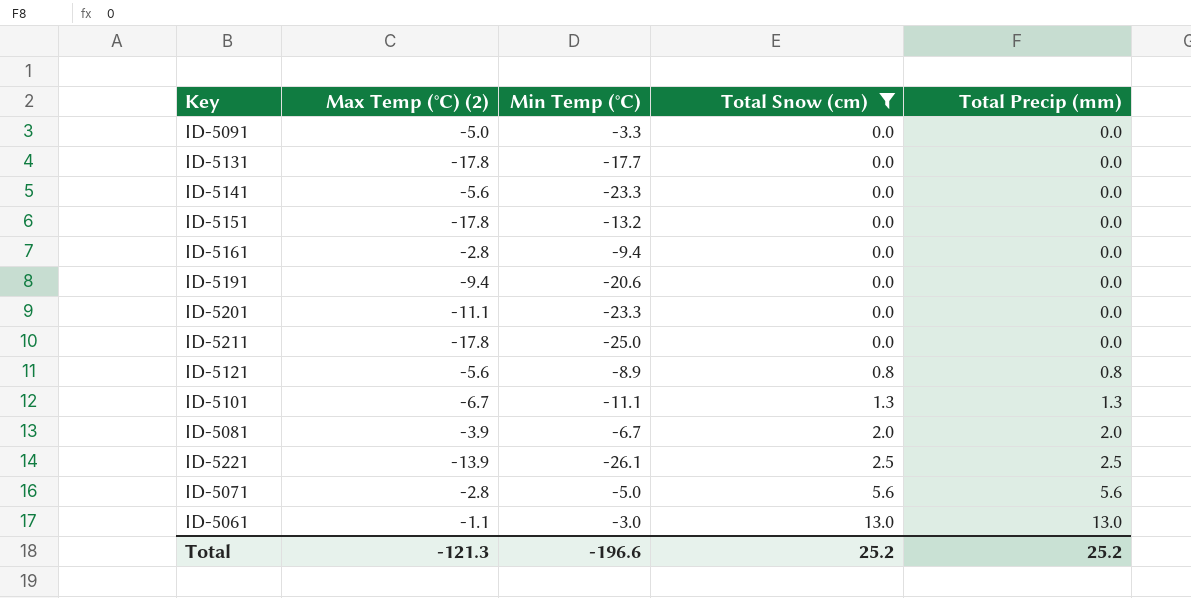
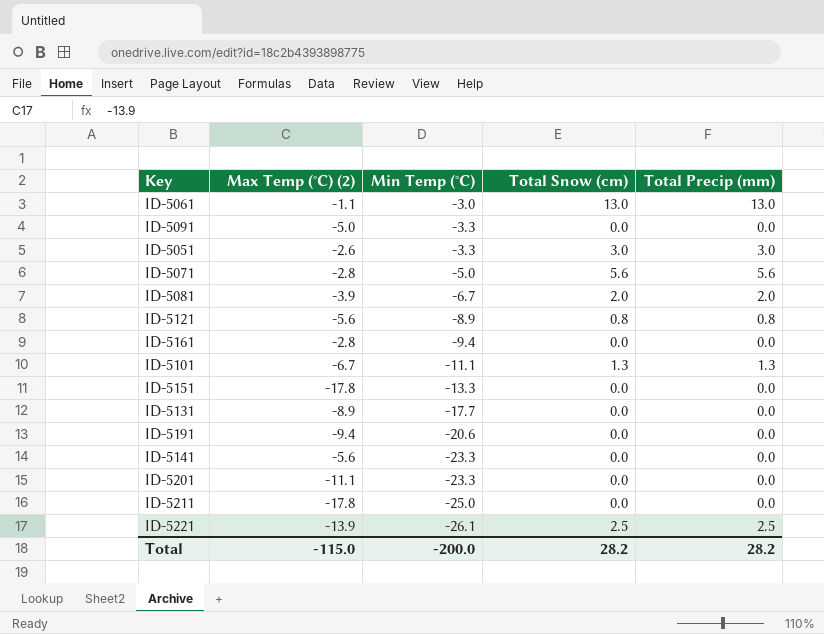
filter: Total Snow (cm) != 3.0 -> none
row order: Total Snow (cm) ascending -> Min Temp (°C) descending
ID-5151 | Min Temp (°C): -13.2 -> -13.3
ID-5131 | Max Temp (°C) (2): -17.8 -> -8.9
Total | Max Temp (°C) (2): -121.3 -> -115.0
Total | Min Temp (°C): -196.6 -> -200.0
Total | Total Snow (cm): 25.2 -> 28.2
Total | Total Precip (mm): 25.2 -> 28.2

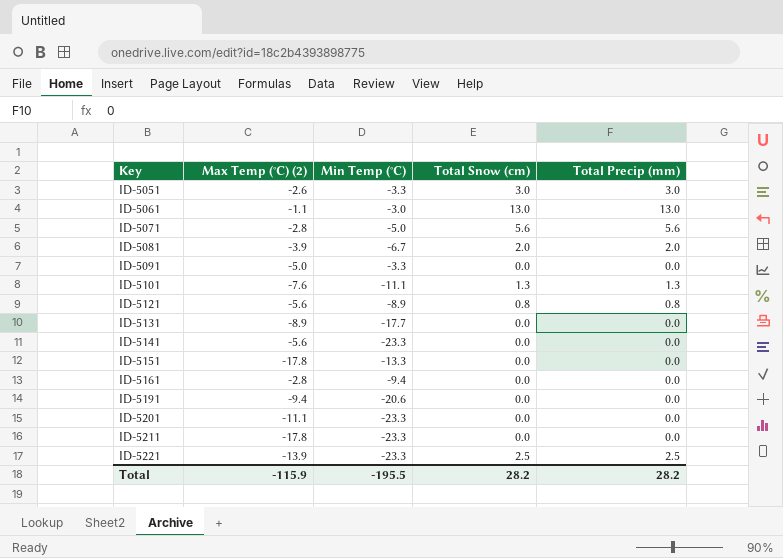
row order: Min Temp (°C) descending -> Key ascending
ID-5101 | Max Temp (°C) (2): -6.7 -> -7.6
ID-5211 | Min Temp (°C): -25.0 -> -23.3
ID-5221 | Min Temp (°C): -26.1 -> -23.3
Total | Max Temp (°C) (2): -115.0 -> -115.9
Total | Min Temp (°C): -200.0 -> -195.5

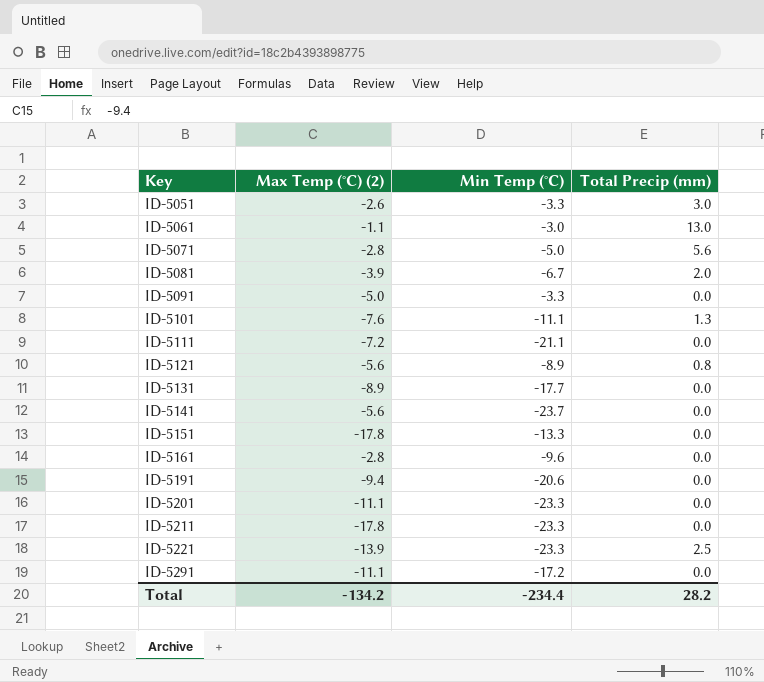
column Total Snow (cm) | position: 4 -> none
row ID-5111: none -> -7.2 | -21.1 | 0.0
ID-5141 | Min Temp (°C): -23.3 -> -23.7
ID-5161 | Min Temp (°C): -9.4 -> -9.6
row ID-5291: none -> -11.1 | -17.2 | 0.0
Total | Max Temp (°C) (2): -115.9 -> -134.2
Total | Min Temp (°C): -195.5 -> -234.4

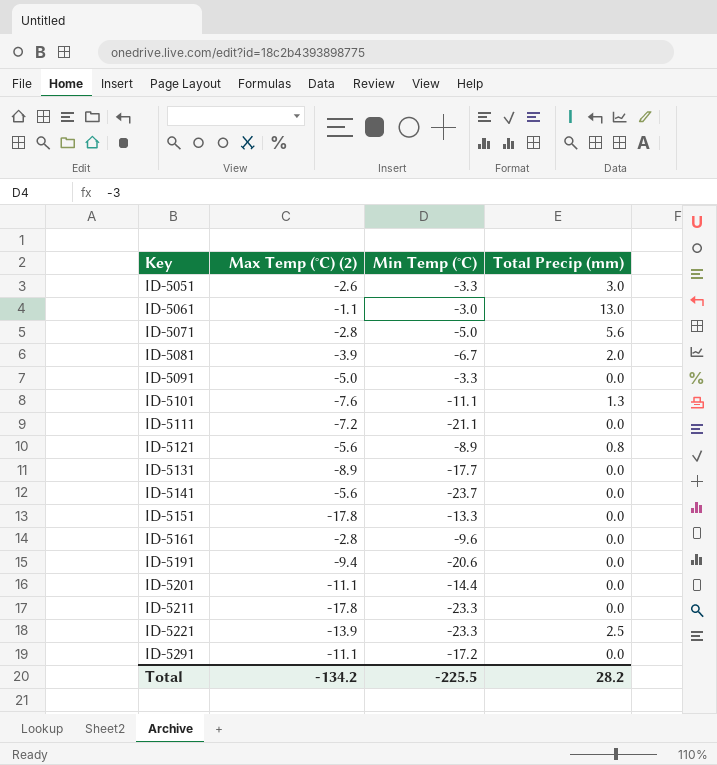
ID-5201 | Min Temp (°C): -23.3 -> -14.4
Total | Min Temp (°C): -234.4 -> -225.5

